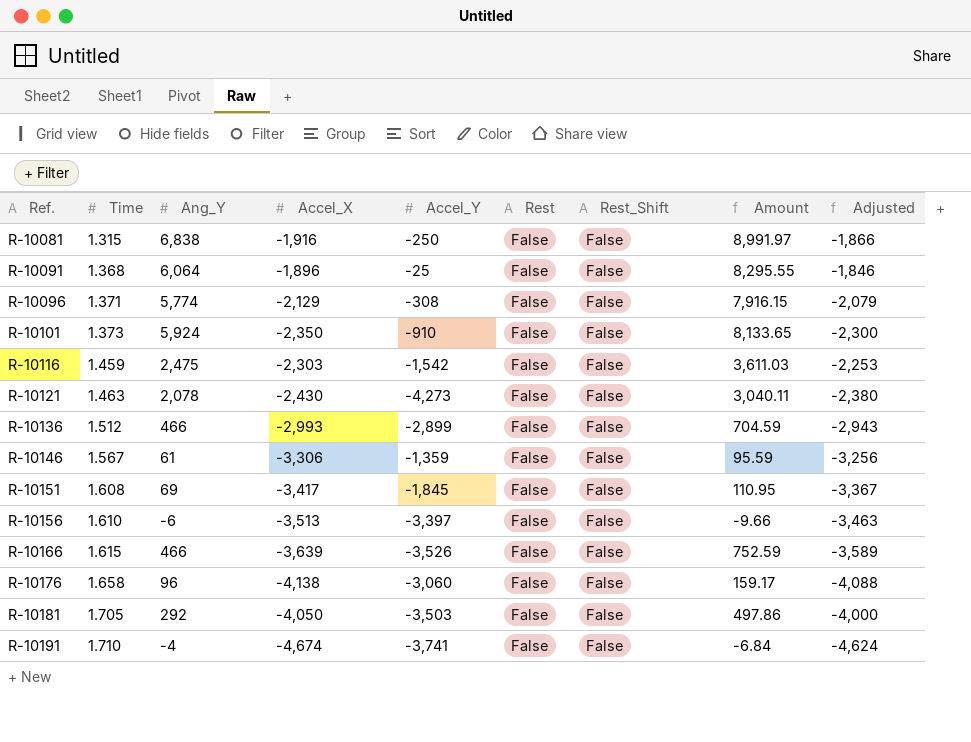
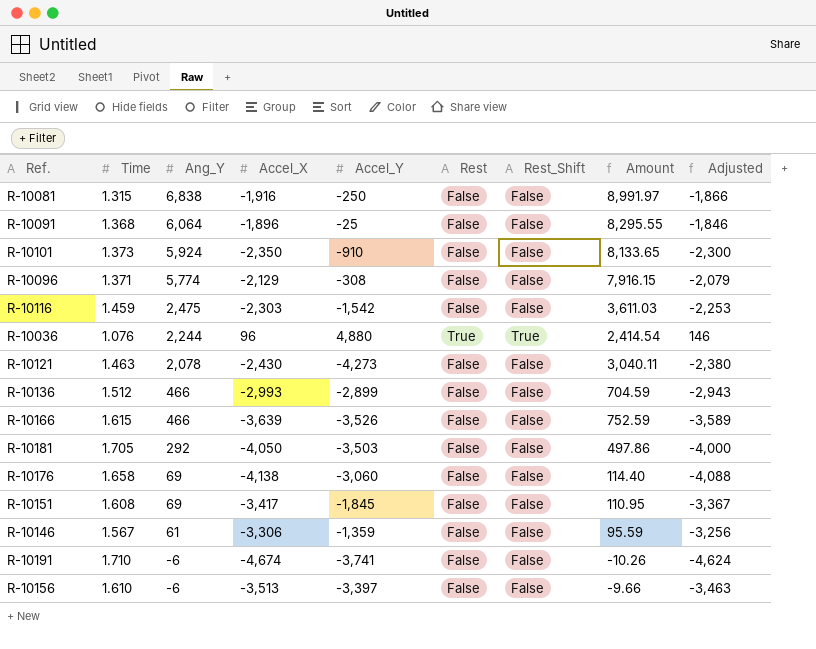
row order: Ref. ascending -> Ang_Y descending
row R-10036: none -> 1.076 | 2,244 | 96 | 4,880 | True | True | 2,414.54 | 146
R-10176 | Ang_Y: 96 -> 69
R-10176 | Amount: 159.17 -> 114.40
R-10191 | Ang_Y: -4 -> -6
R-10191 | Amount: -6.84 -> -10.26

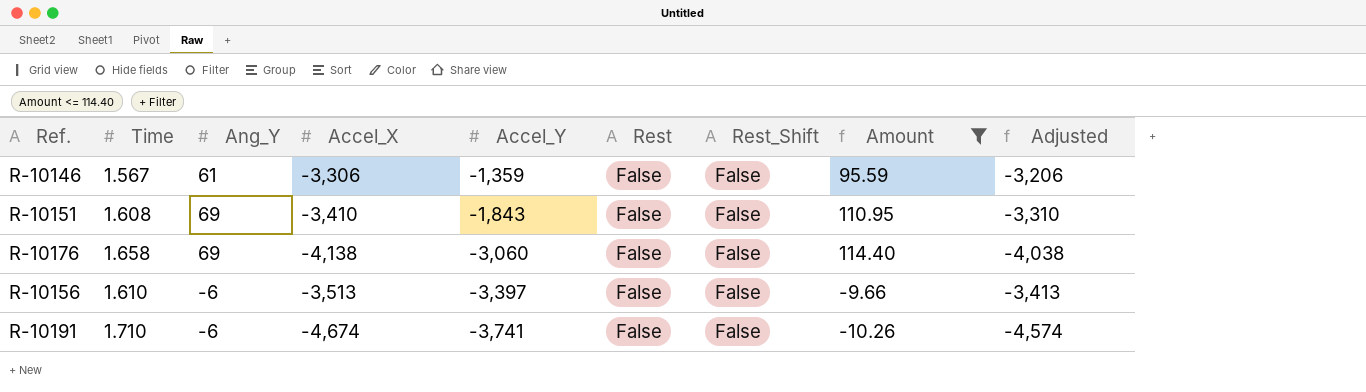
filter: none -> Amount <= 114.40
row order: Ang_Y descending -> Accel_Y descending
column Adjusted | formula: [Accel_X] + 50 -> [Accel_X] + 100
R-10151 | Accel_X: -3,417 -> -3,410
R-10151 | Accel_Y: -1,845 -> -1,843

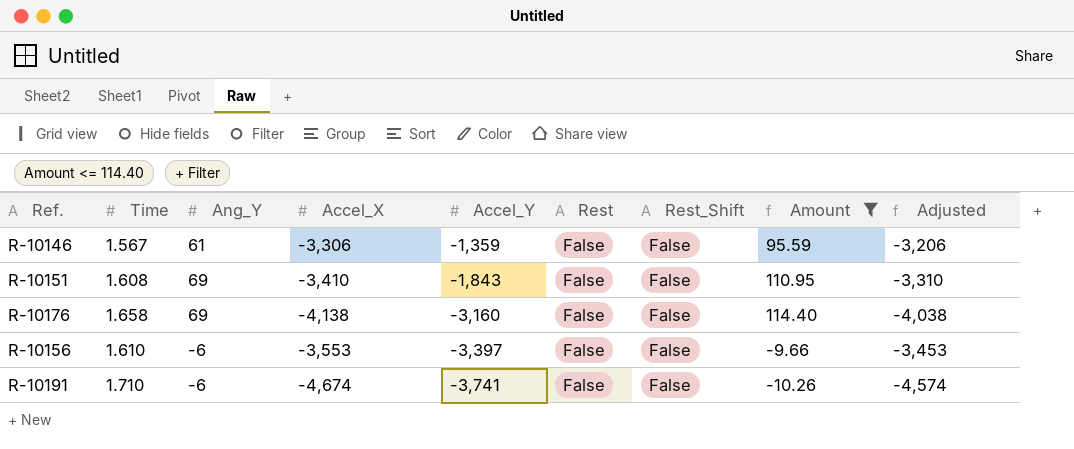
R-10176 | Accel_Y: -3,060 -> -3,160
R-10156 | Accel_X: -3,513 -> -3,553
R-10156 | Adjusted: -3,413 -> -3,453

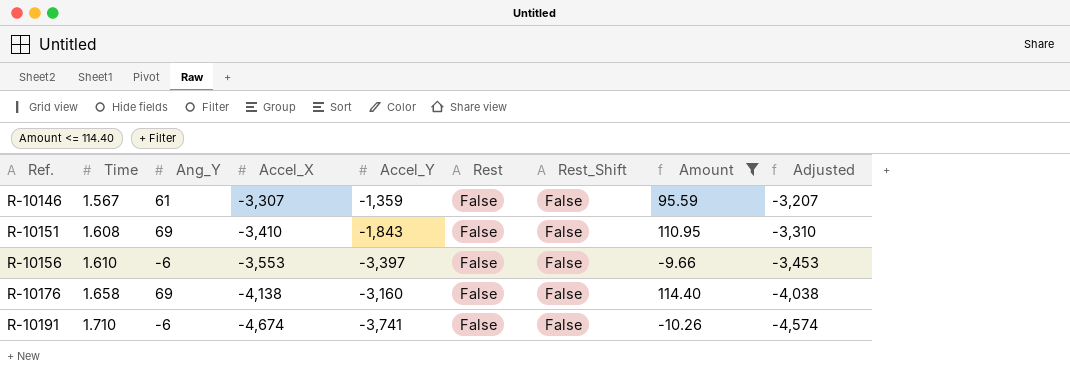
row order: Accel_Y descending -> Ref. ascending
R-10146 | Accel_X: -3,306 -> -3,307
R-10146 | Adjusted: -3,206 -> -3,207

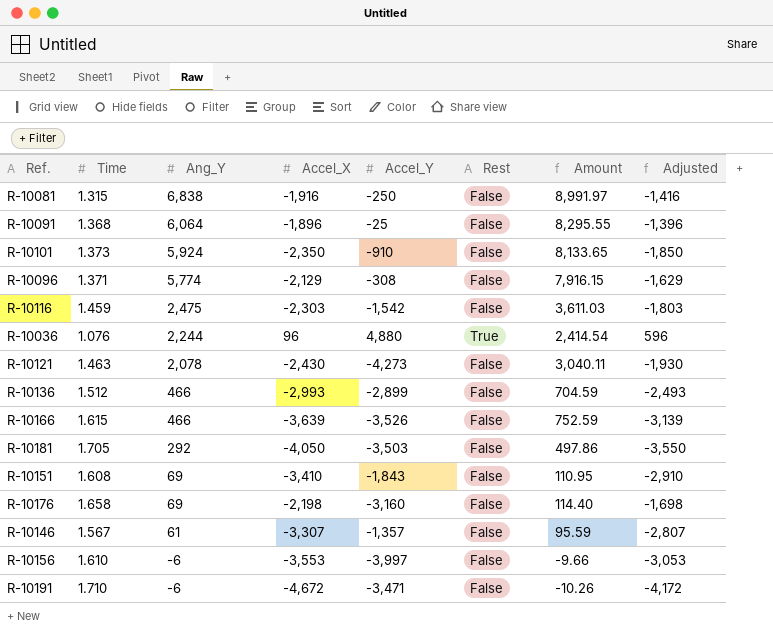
filter: Amount <= 114.40 -> none
row order: Ref. ascending -> Ang_Y descending
column Rest_Shift | position: 7 -> none
column Adjusted | formula: [Accel_X] + 100 -> [Accel_X] + 500
R-10176 | Accel_X: -4,138 -> -2,198
R-10146 | Accel_Y: -1,359 -> -1,357
R-10156 | Accel_Y: -3,397 -> -3,997
R-10191 | Accel_X: -4,674 -> -4,672
R-10191 | Accel_Y: -3,741 -> -3,471

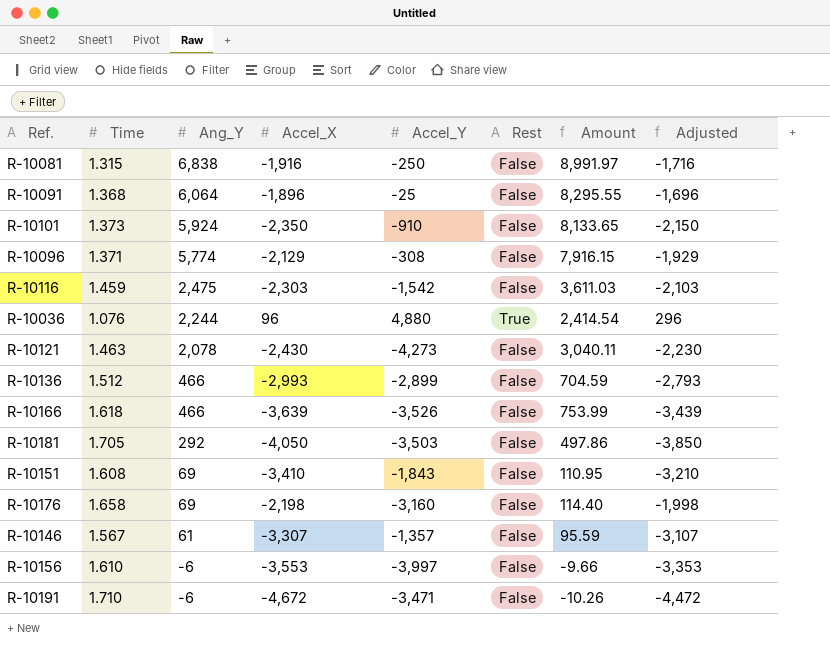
column Adjusted | formula: [Accel_X] + 500 -> [Accel_X] + 200
R-10166 | Time: 1.615 -> 1.618
R-10166 | Amount: 752.59 -> 753.99

